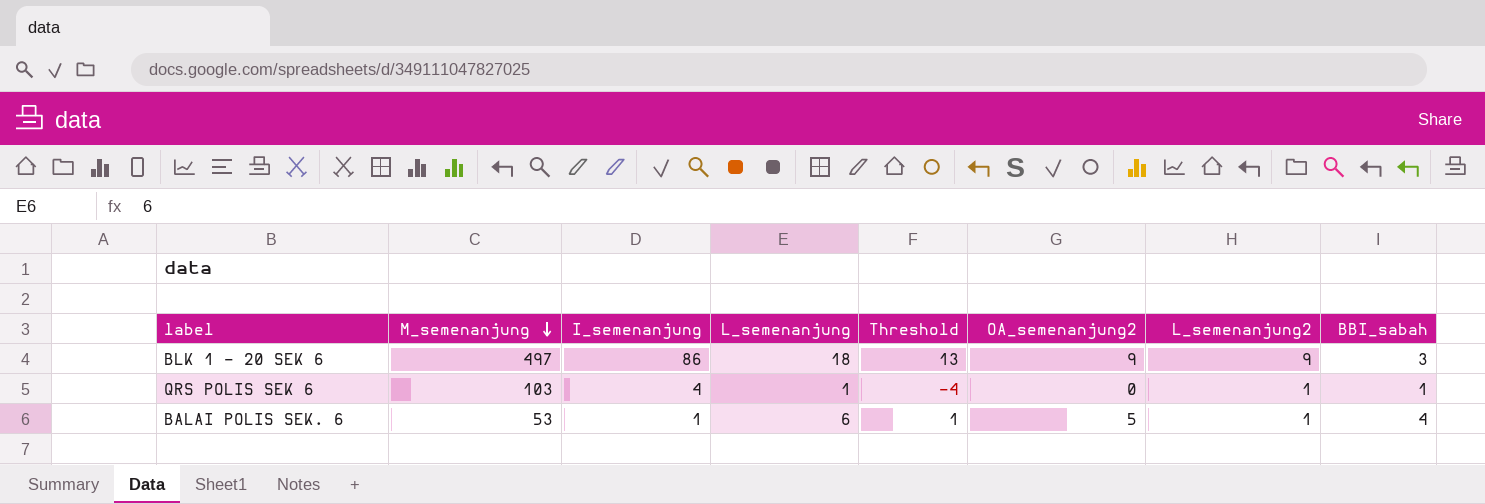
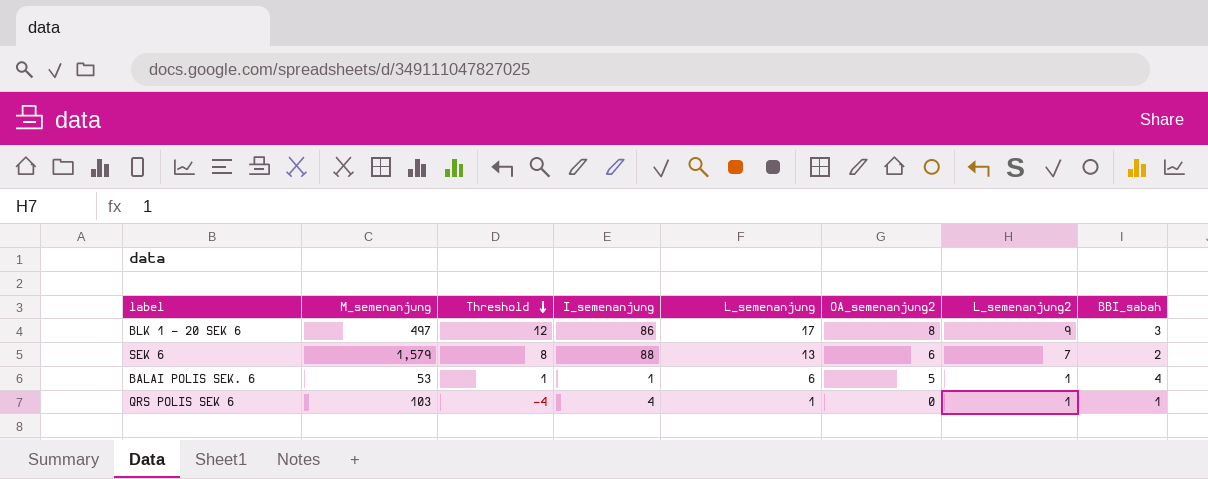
row order: M_semenanjung descending -> Threshold descending
column Threshold | position: 5 -> 3
BLK 1 - 20 SEK 6 | Threshold: 13 -> 12
BLK 1 - 20 SEK 6 | L_semenanjung: 18 -> 17
BLK 1 - 20 SEK 6 | OA_semenanjung2: 9 -> 8
row SEK 6: none -> 1,579 | 8 | 88 | 13 | 6 | 7 | 2

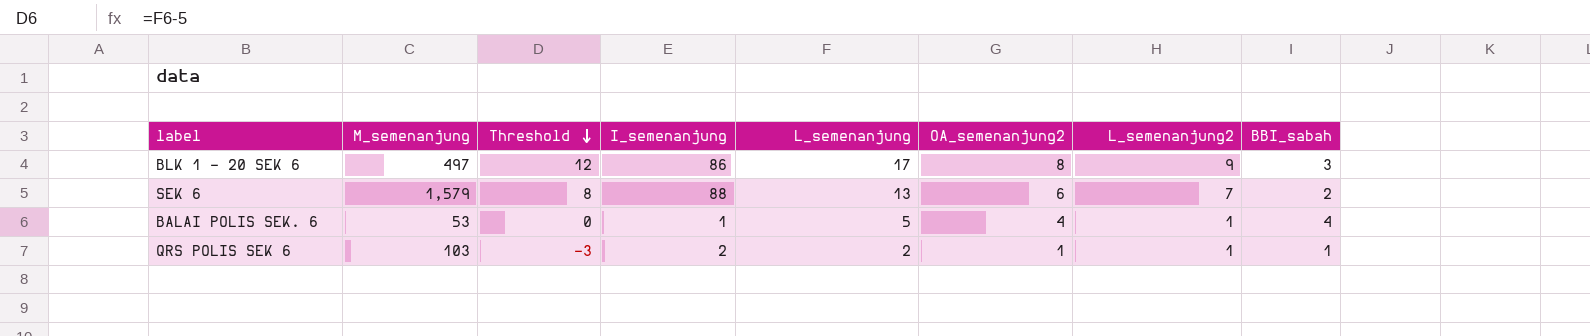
BALAI POLIS SEK. 6 | Threshold: 1 -> 0
BALAI POLIS SEK. 6 | L_semenanjung: 6 -> 5
BALAI POLIS SEK. 6 | OA_semenanjung2: 5 -> 4
QRS POLIS SEK 6 | Threshold: -4 -> -3
QRS POLIS SEK 6 | I_semenanjung: 4 -> 2
QRS POLIS SEK 6 | L_semenanjung: 1 -> 2
QRS POLIS SEK 6 | OA_semenanjung2: 0 -> 1

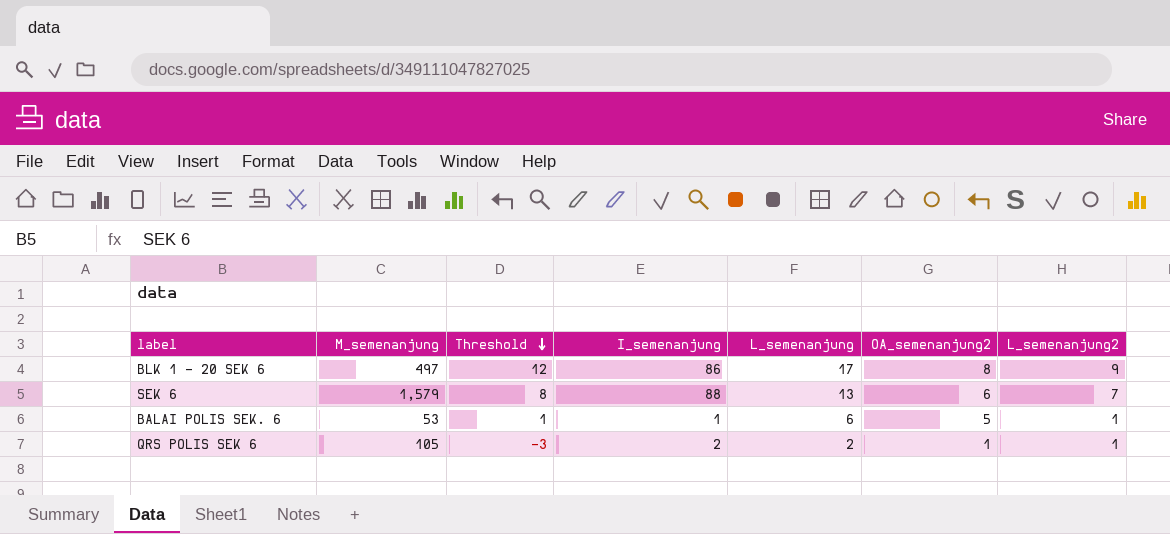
column BBI_sabah | position: 8 -> none
BALAI POLIS SEK. 6 | Threshold: 0 -> 1
BALAI POLIS SEK. 6 | L_semenanjung: 5 -> 6
BALAI POLIS SEK. 6 | OA_semenanjung2: 4 -> 5
QRS POLIS SEK 6 | M_semenanjung: 103 -> 105

